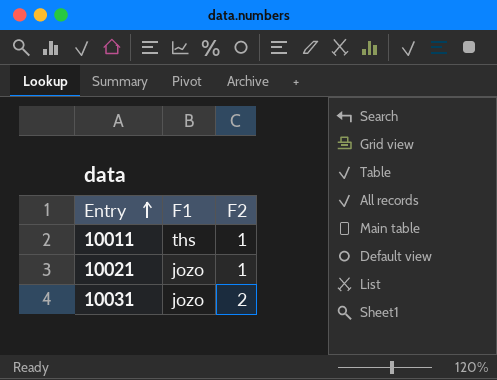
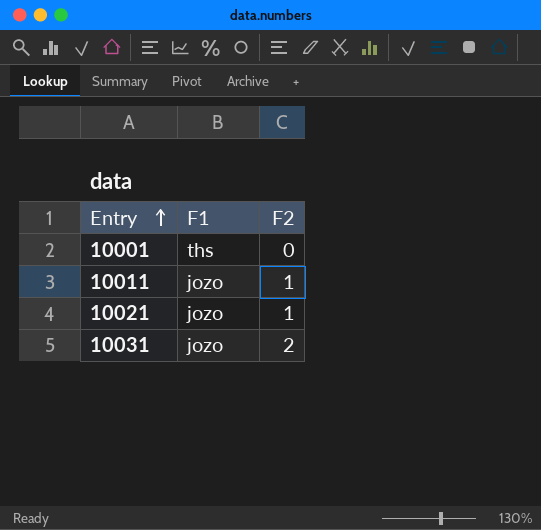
row 10001: none -> ths | 0
10011 | F1: ths -> jozo

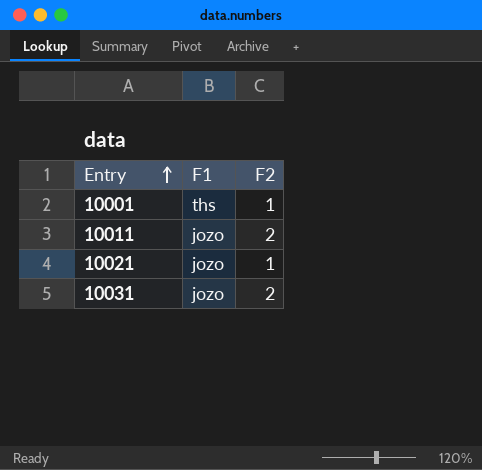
10001 | F2: 0 -> 1
10011 | F2: 1 -> 2

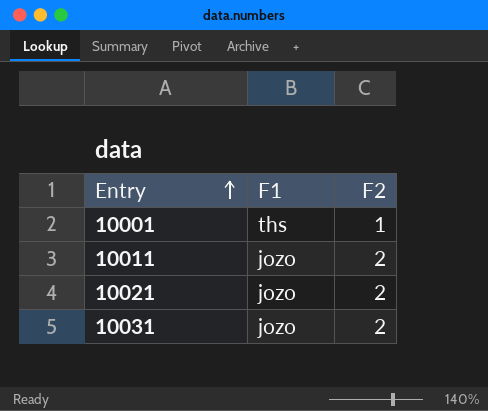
10021 | F2: 1 -> 2

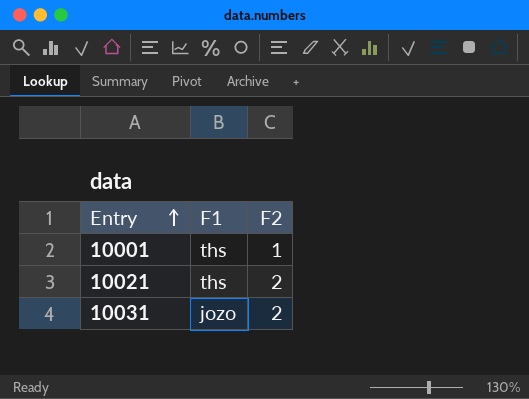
row 10011: jozo | 2 -> none
10021 | F1: jozo -> ths

